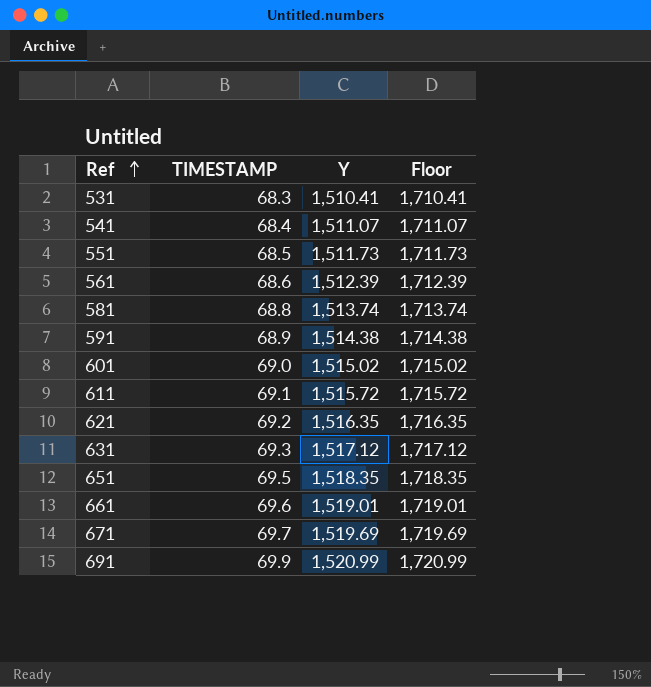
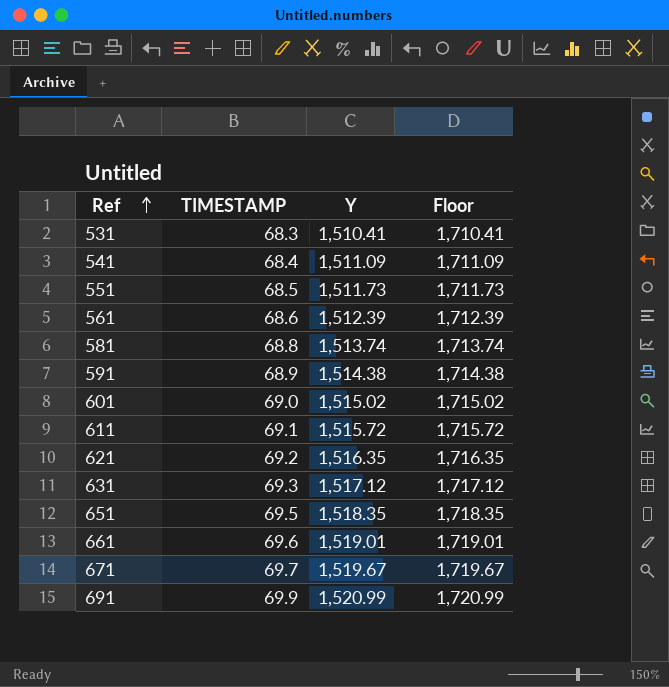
541 | Y: 1,511.07 -> 1,511.09
541 | Floor: 1,711.07 -> 1,711.09
671 | Y: 1,519.69 -> 1,519.67
671 | Floor: 1,719.69 -> 1,719.67

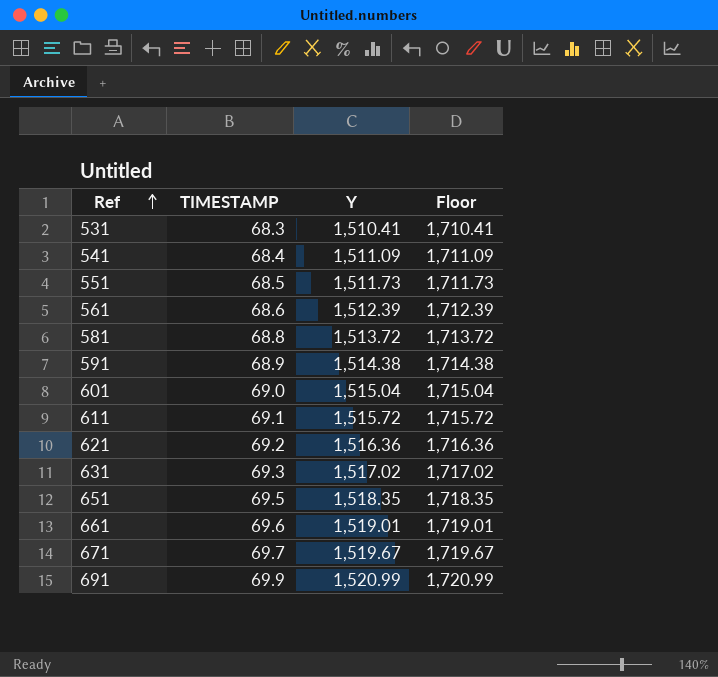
581 | Y: 1,513.74 -> 1,513.72
581 | Floor: 1,713.74 -> 1,713.72
601 | Y: 1,515.02 -> 1,515.04
601 | Floor: 1,715.02 -> 1,715.04
621 | Y: 1,516.35 -> 1,516.36
621 | Floor: 1,716.35 -> 1,716.36
631 | Y: 1,517.12 -> 1,517.02
631 | Floor: 1,717.12 -> 1,717.02

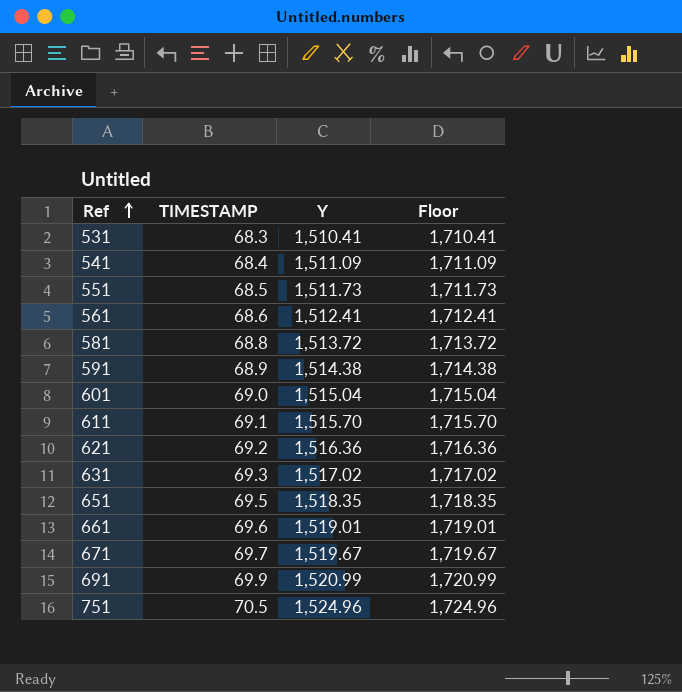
561 | Y: 1,512.39 -> 1,512.41
561 | Floor: 1,712.39 -> 1,712.41
611 | Y: 1,515.72 -> 1,515.70
611 | Floor: 1,715.72 -> 1,715.70
row 751: none -> 70.5 | 1,524.96 | 1,724.96

